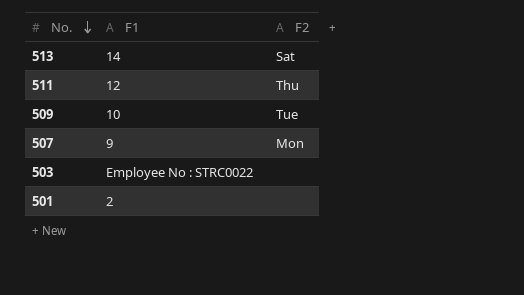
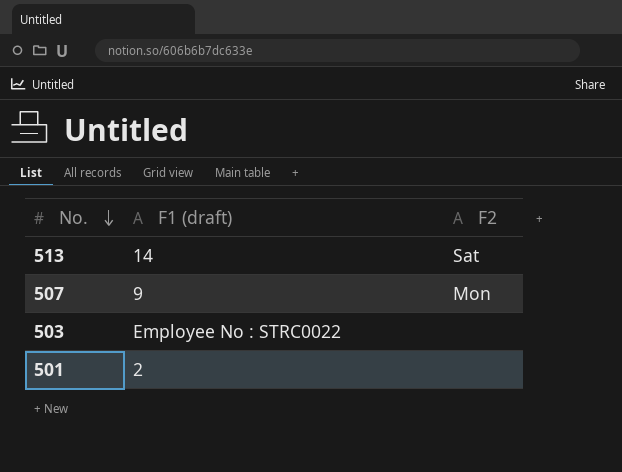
column name: F1 -> F1 (draft)
row 511: 12 | Thu -> none
row 509: 10 | Tue -> none

